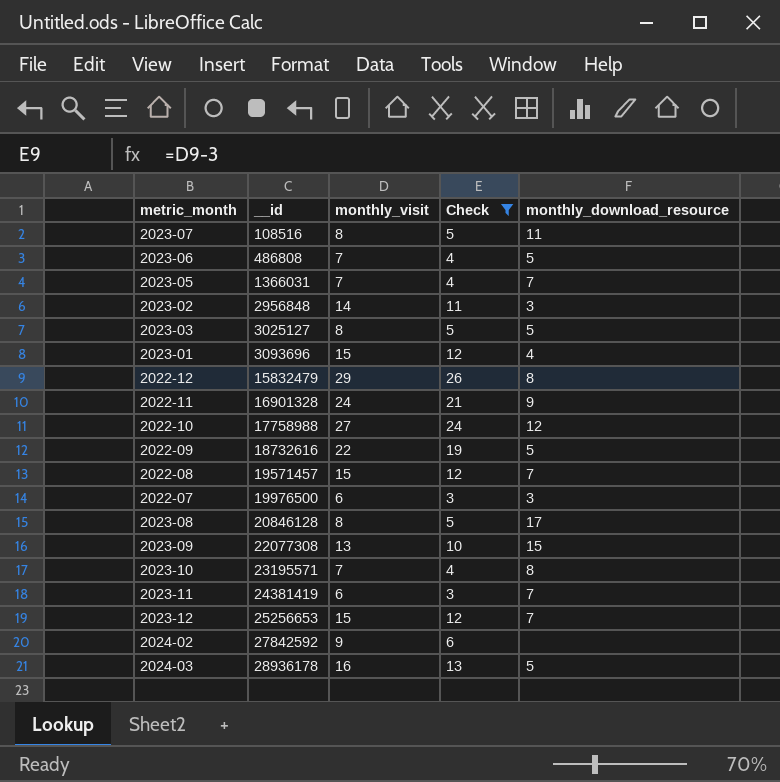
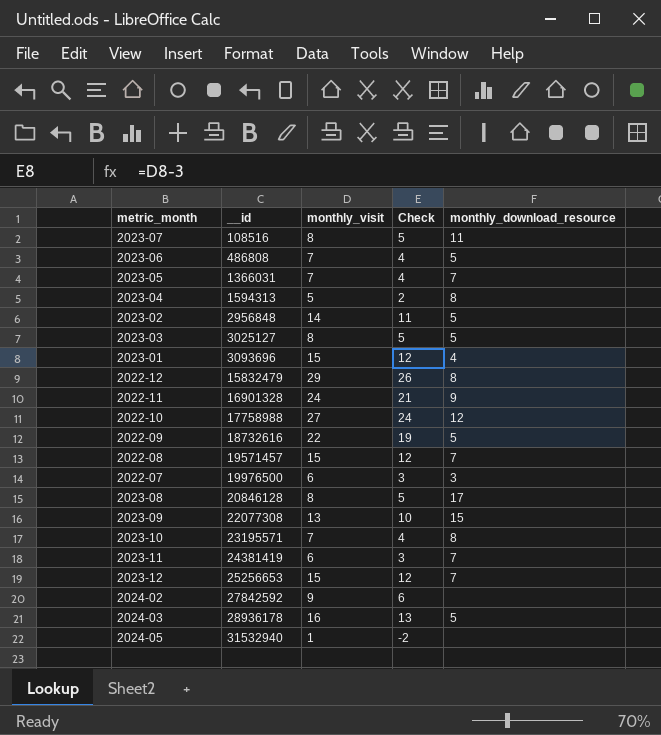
filter: Check >= 3 -> none
2023-02 | monthly_download_resource: 3 -> 5

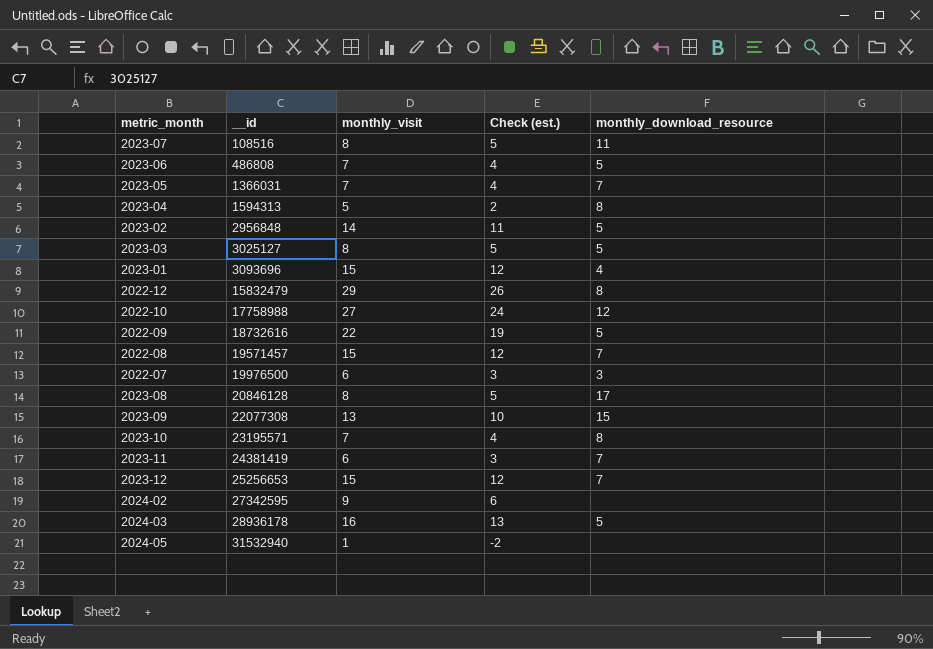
column name: Check -> Check (est.)
row 2022-11: 16901328 | 24 | 21 | 9 -> none
2024-02 | __id: 27842592 -> 27342595

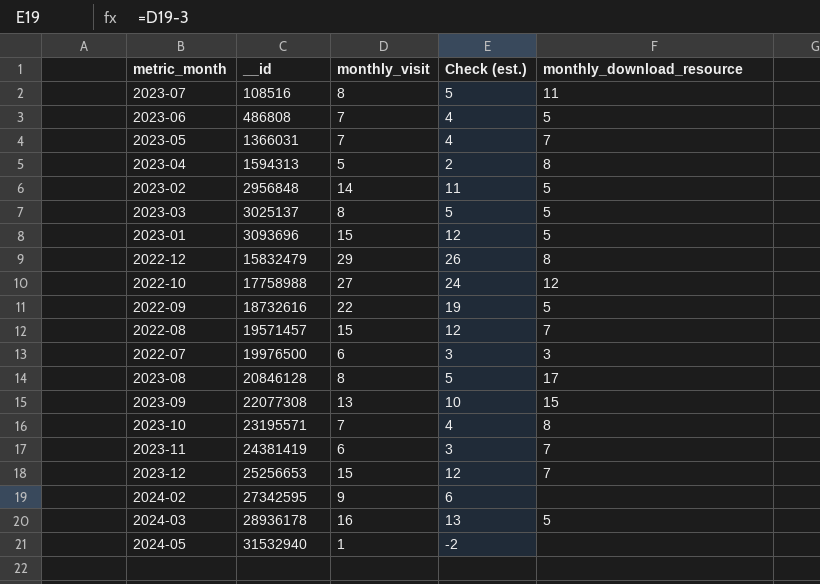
2023-03 | __id: 3025127 -> 3025137
2023-01 | monthly_download_resource: 4 -> 5

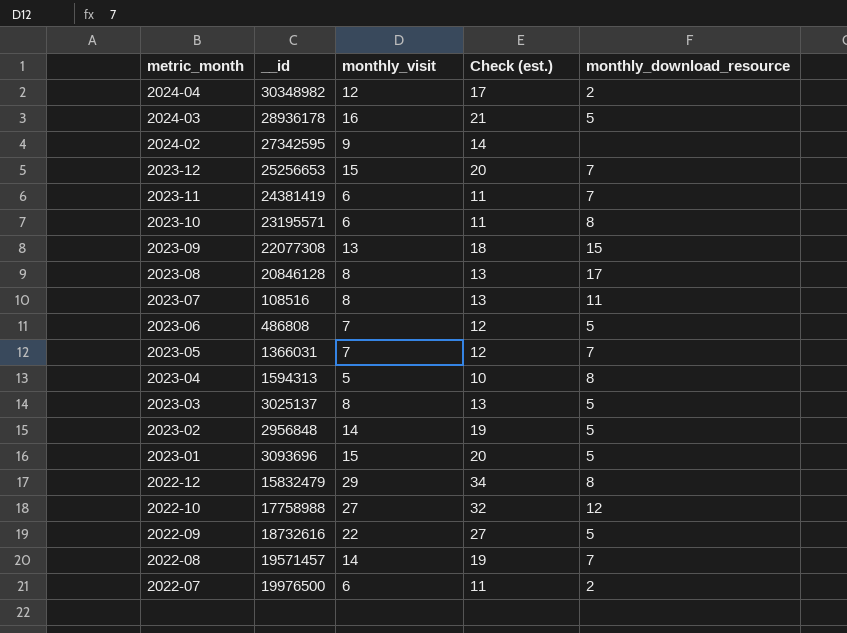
row order: __id ascending -> metric_month descending
column Check (est.) | formula: [monthly_visit] - 3 -> [monthly_visit] + 5
row 2024-05: 31532940 | 1 | -2 | none -> none
row 2024-04: none -> 30348982 | 12 | 17 | 2
2023-10 | monthly_visit: 7 -> 6
2022-08 | monthly_visit: 15 -> 14
2022-07 | monthly_download_resource: 3 -> 2

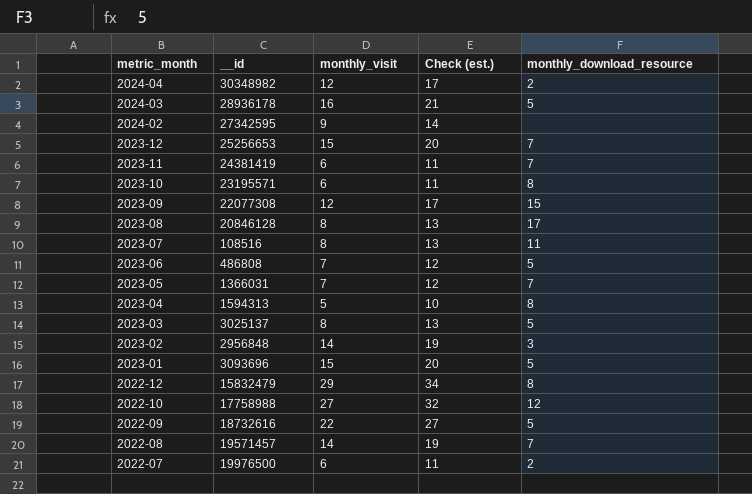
2023-09 | monthly_visit: 13 -> 12
2023-09 | Check (est.): 18 -> 17
2023-02 | monthly_download_resource: 5 -> 3

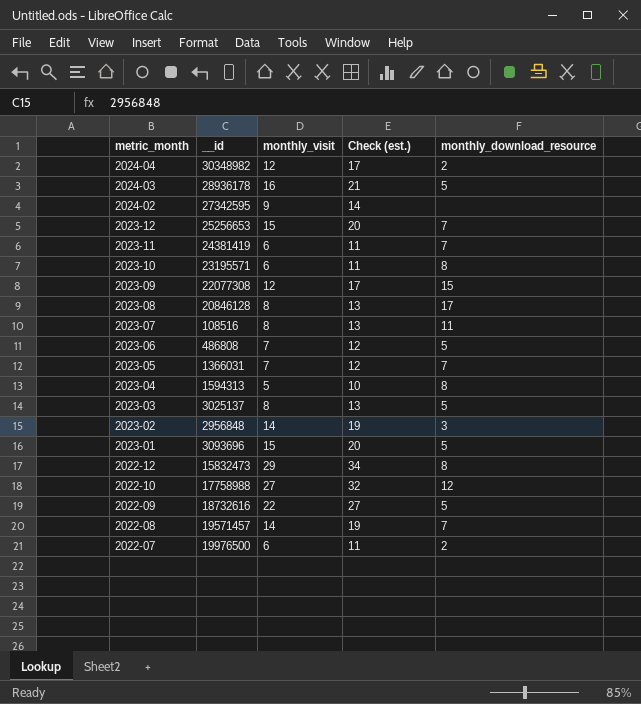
2022-12 | __id: 15832479 -> 15832473

